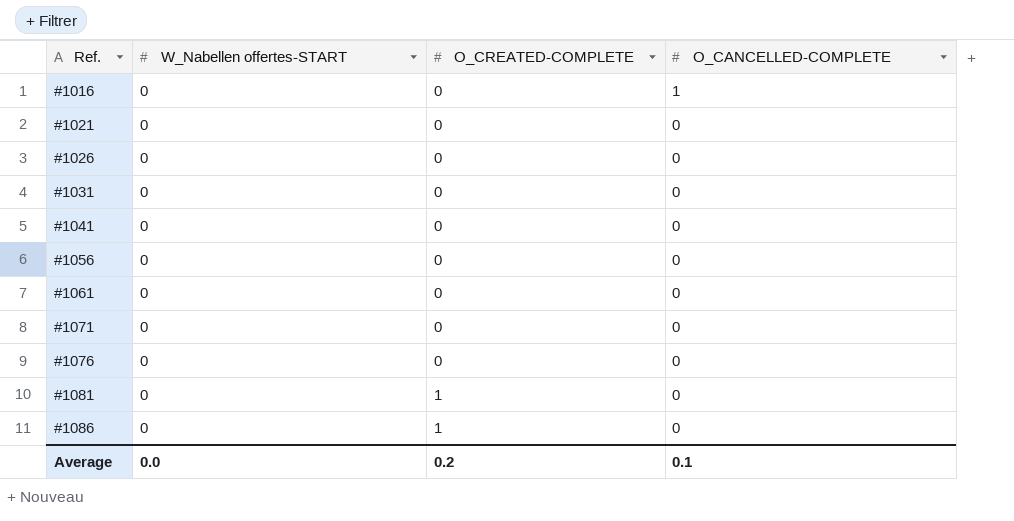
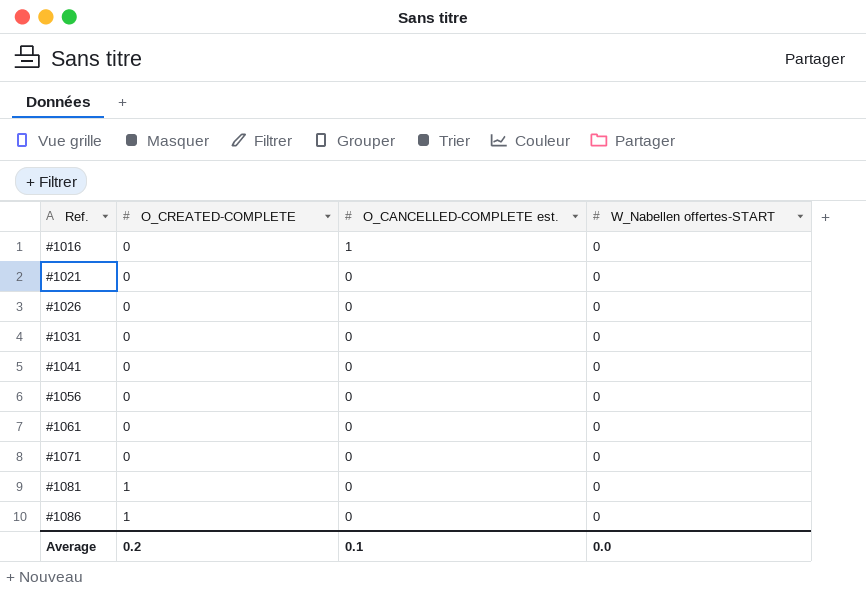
column name: O_CANCELLED-COMPLETE -> O_CANCELLED-COMPLETE est.
column W_Nabellen offertes-START | position: 2 -> 4
row #1076: 0 | 0 | 0 -> none

